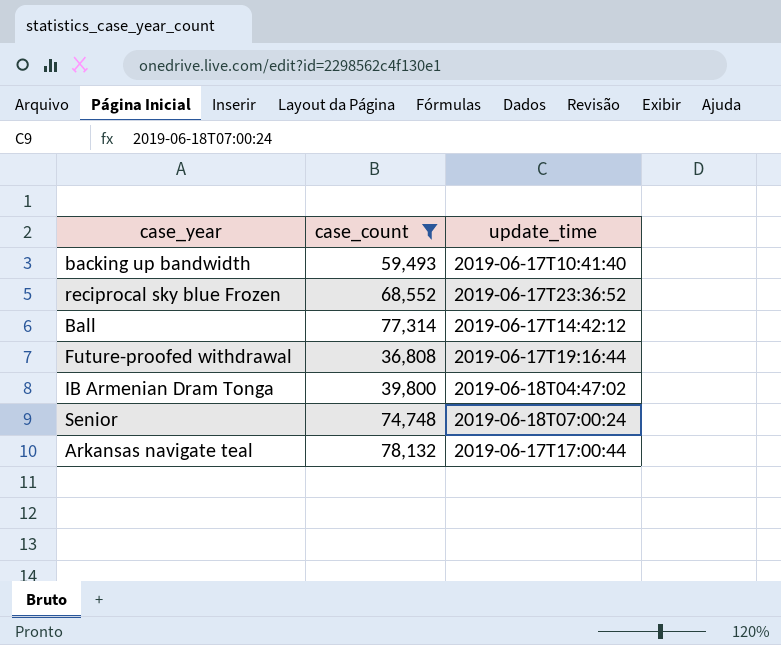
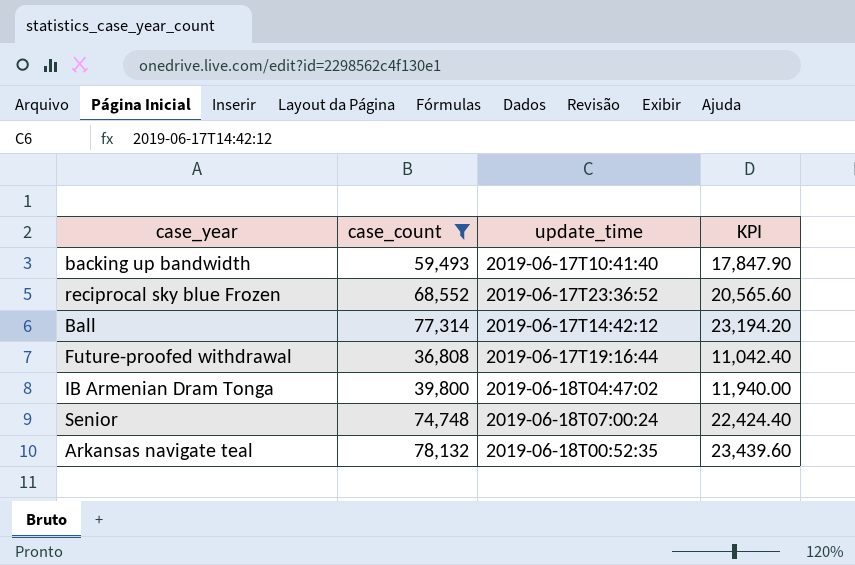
column KPI | formula: none -> [case_count] * 0.3
Arkansas navigate teal | update_time: 2019-06-17T17:00:44 -> 2019-06-18T00:52:35

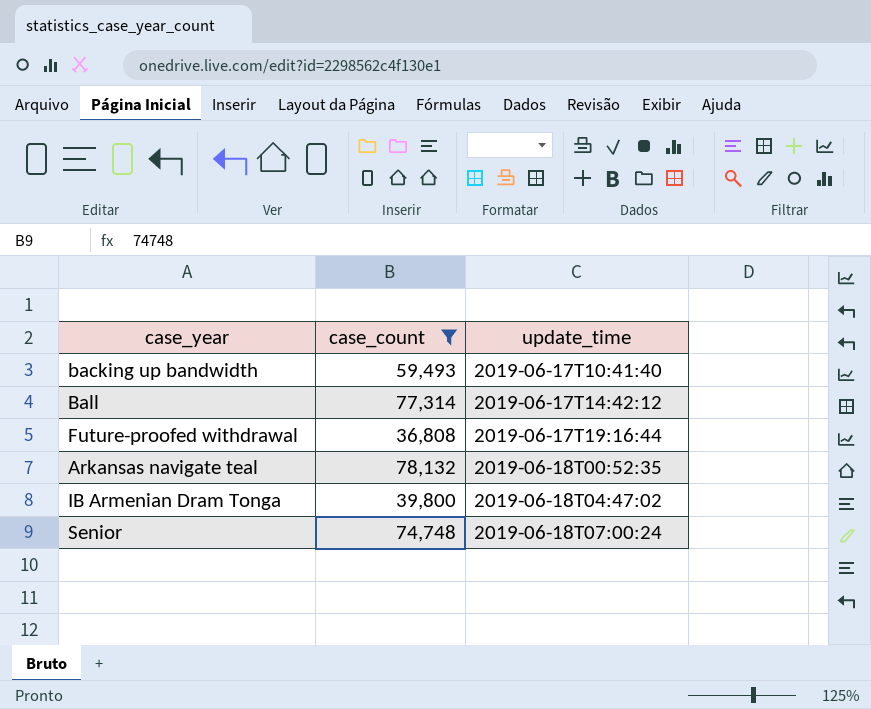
row order: none -> update_time ascending
column KPI | formula: [case_count] * 0.3 -> none
row reciprocal sky blue Frozen: 68,552 | 2019-06-17T23:36:52 | 20,565.60 -> none

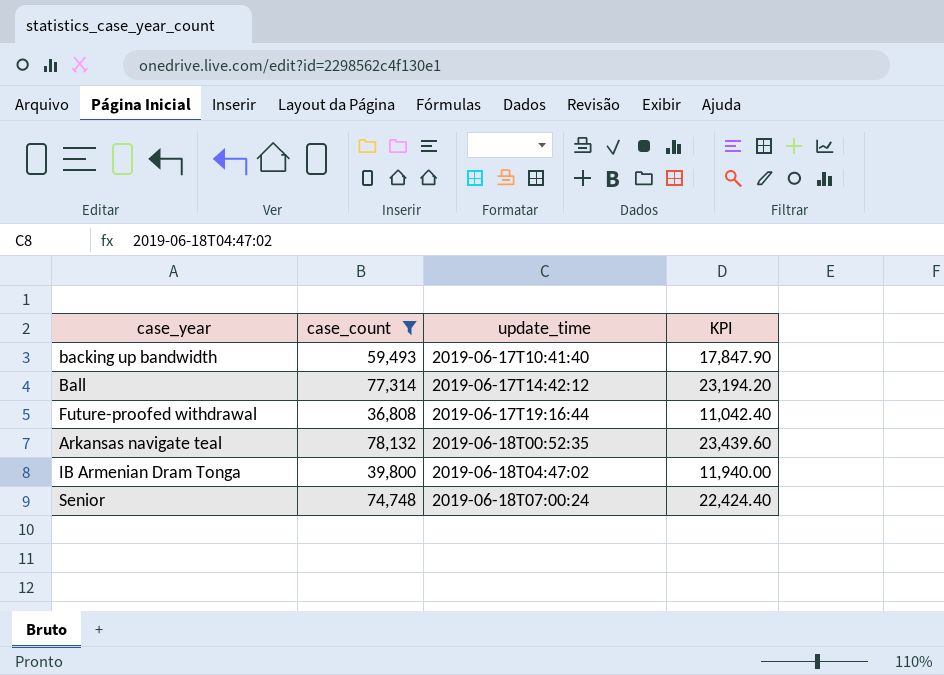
column KPI | formula: none -> [case_count] * 0.3

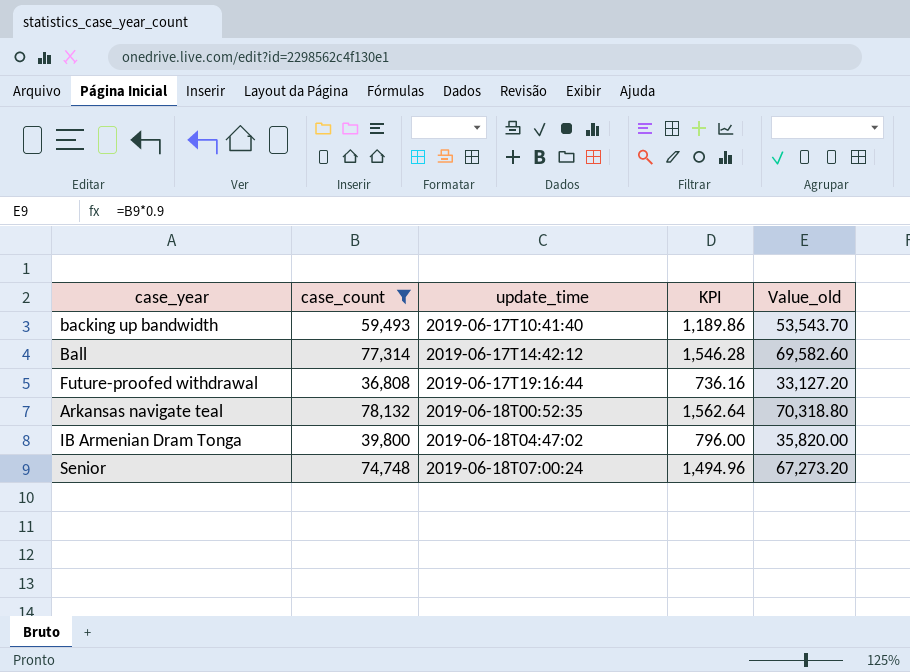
column KPI | formula: [case_count] * 0.3 -> [case_count] * 0.02
column Value_old | formula: none -> [case_count] * 0.9

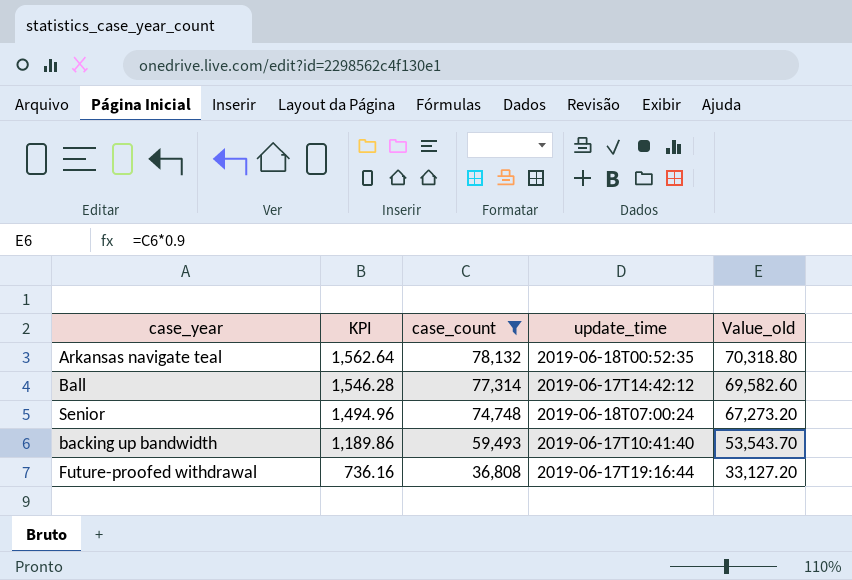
row order: update_time ascending -> KPI descending
column KPI | position: 4 -> 2
row IB Armenian Dram Tonga: 39,800 | 2019-06-18T04:47:02 | 796.00 | 35,820.00 -> none

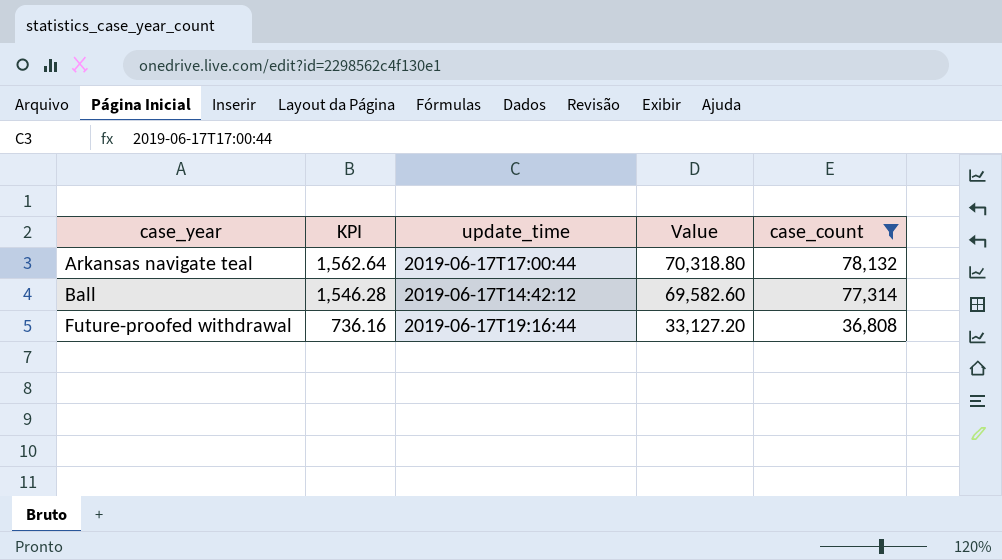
column name: Value_old -> Value
column case_count | position: 3 -> 5
row Senior: 1,494.96 | 74,748 | 2019-06-18T07:00:24 | 67,273.20 -> none
row backing up bandwidth: 1,189.86 | 59,493 | 2019-06-17T10:41:40 | 53,543.70 -> none
Arkansas navigate teal | update_time: 2019-06-18T00:52:35 -> 2019-06-17T17:00:44

